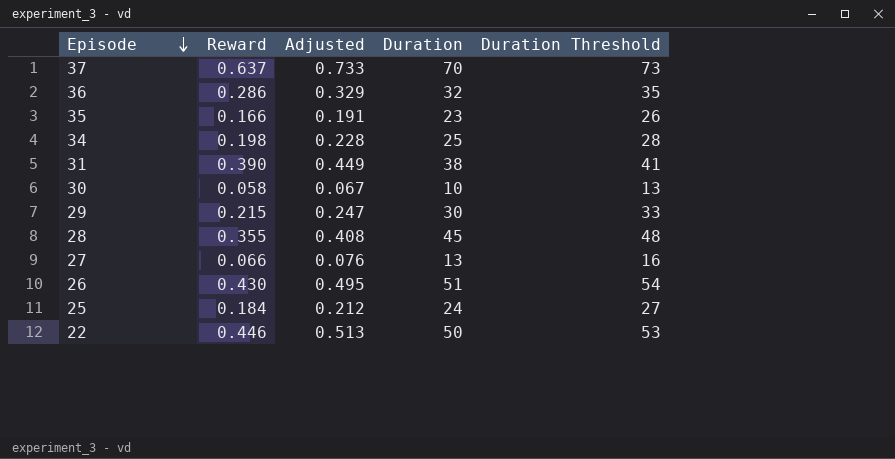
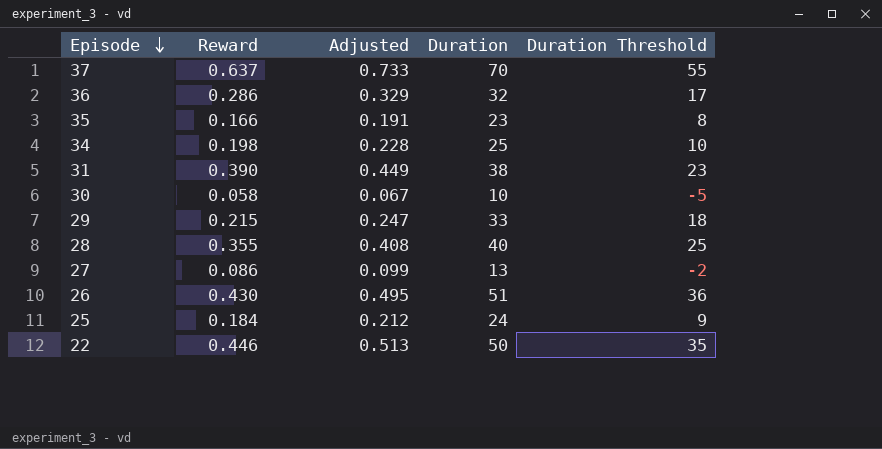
column Duration Threshold | formula: [Duration] + 3 -> [Duration] - 15
29 | Duration: 30 -> 33
28 | Duration: 45 -> 40
27 | Reward: 0.066 -> 0.086
27 | Adjusted: 0.076 -> 0.099

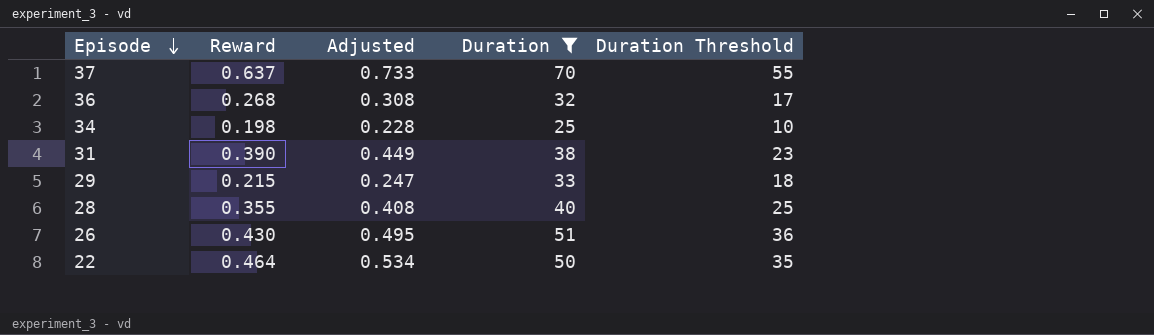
filter: none -> Duration >= 25
36 | Reward: 0.286 -> 0.268
36 | Adjusted: 0.329 -> 0.308
22 | Reward: 0.446 -> 0.464
22 | Adjusted: 0.513 -> 0.534

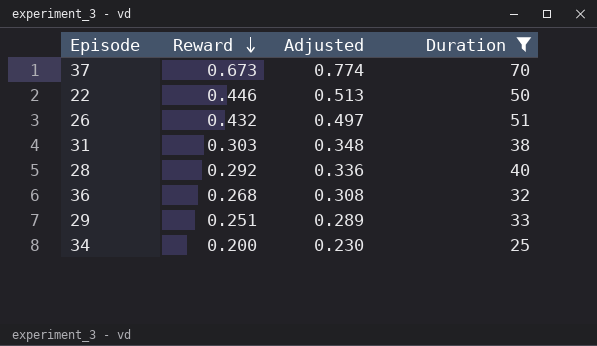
row order: Episode descending -> Reward descending
column Duration Threshold | formula: [Duration] - 15 -> none
37 | Reward: 0.637 -> 0.673
37 | Adjusted: 0.733 -> 0.774
22 | Reward: 0.464 -> 0.446
22 | Adjusted: 0.534 -> 0.513
26 | Reward: 0.430 -> 0.432
26 | Adjusted: 0.495 -> 0.497
31 | Reward: 0.390 -> 0.303
31 | Adjusted: 0.449 -> 0.348
28 | Reward: 0.355 -> 0.292
28 | Adjusted: 0.408 -> 0.336
29 | Reward: 0.215 -> 0.251
29 | Adjusted: 0.247 -> 0.289
34 | Reward: 0.198 -> 0.200
34 | Adjusted: 0.228 -> 0.230

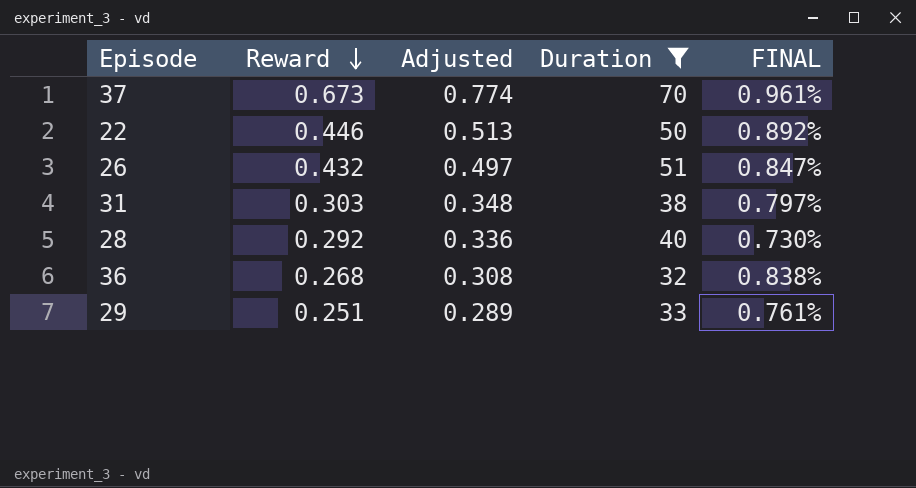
column FINAL | formula: none -> [Reward] / [Duration]
row 34: 0.200 | 0.230 | 25 -> none

